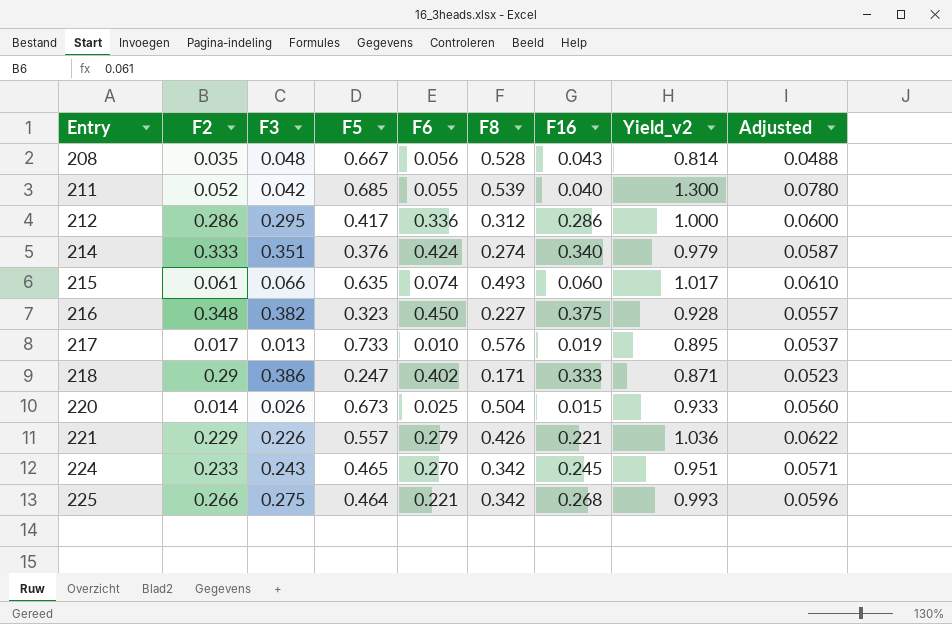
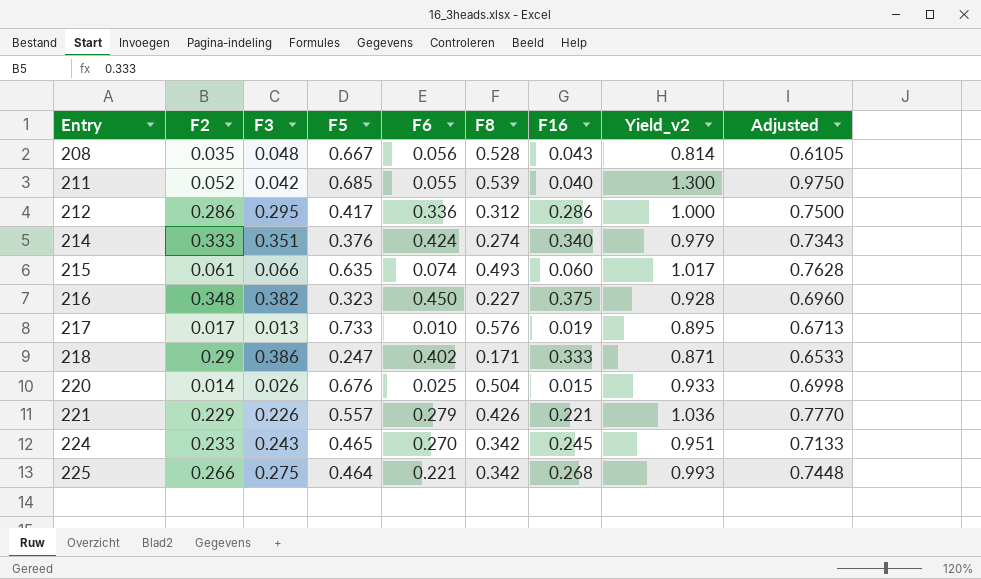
column Adjusted | formula: [Yield_v2] * 0.06 -> [Yield_v2] * 0.75
220 | F5: 0.673 -> 0.676

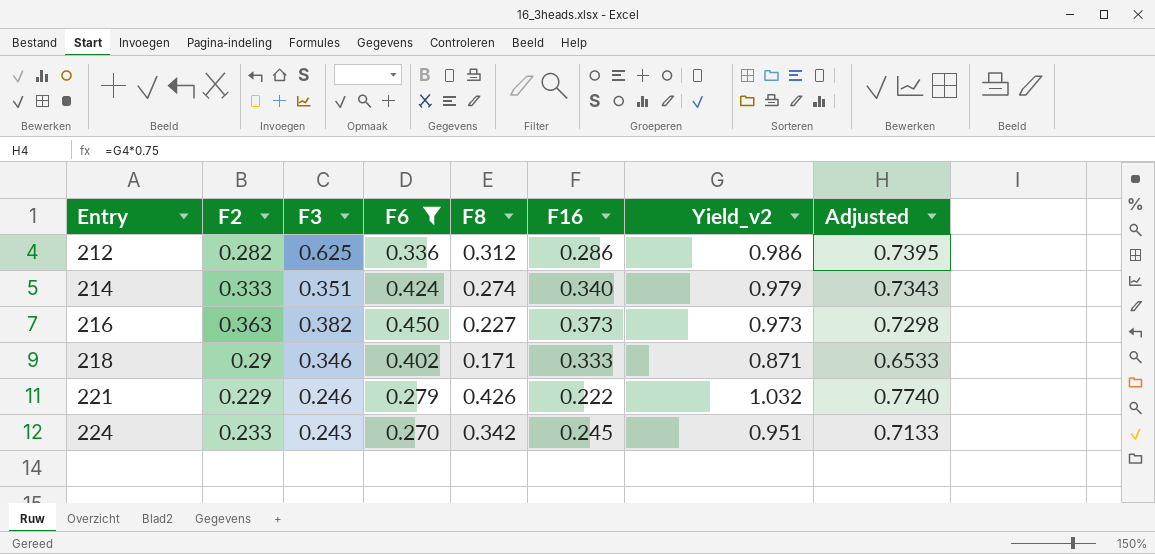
filter: none -> F6 >= 0.270
column F5 | position: 4 -> none
212 | F2: 0.286 -> 0.282
212 | F3: 0.295 -> 0.625
212 | Yield_v2: 1.000 -> 0.986
212 | Adjusted: 0.7500 -> 0.7395
216 | F2: 0.348 -> 0.363
216 | F16: 0.375 -> 0.373
216 | Yield_v2: 0.928 -> 0.973
216 | Adjusted: 0.6960 -> 0.7298
218 | F3: 0.386 -> 0.346
221 | F3: 0.226 -> 0.246
221 | F16: 0.221 -> 0.222
221 | Yield_v2: 1.036 -> 1.032
221 | Adjusted: 0.7770 -> 0.7740

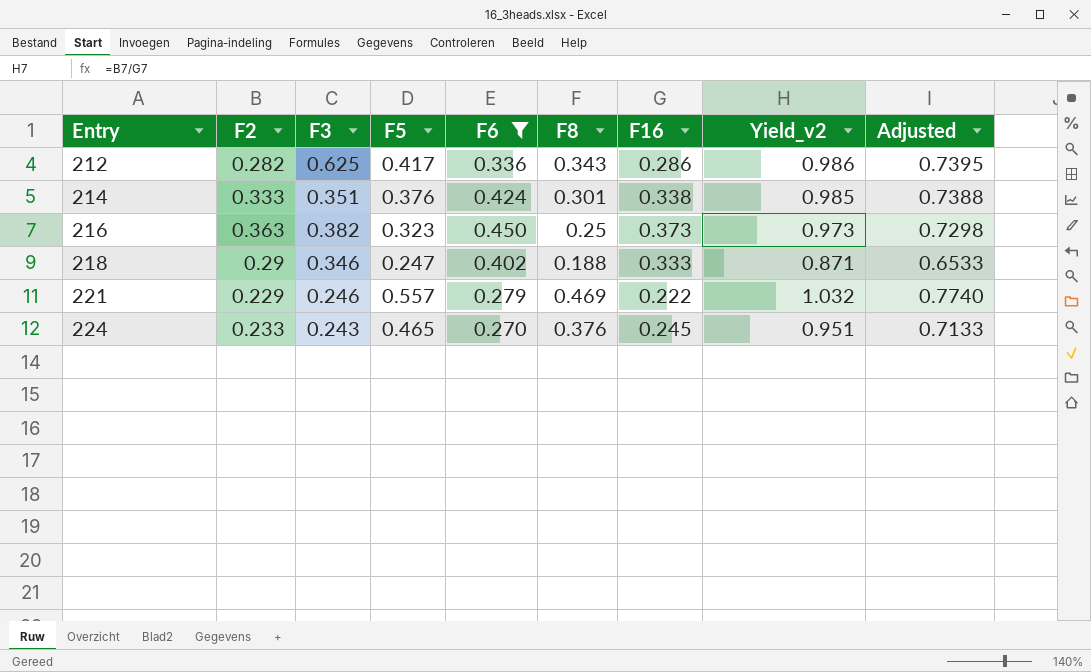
column F5 | position: none -> 4
212 | F8: 0.312 -> 0.343
214 | F8: 0.274 -> 0.301
214 | F16: 0.340 -> 0.338
214 | Yield_v2: 0.979 -> 0.985
214 | Adjusted: 0.7343 -> 0.7388
216 | F8: 0.227 -> 0.25
218 | F8: 0.171 -> 0.188
221 | F8: 0.426 -> 0.469
224 | F8: 0.342 -> 0.376

